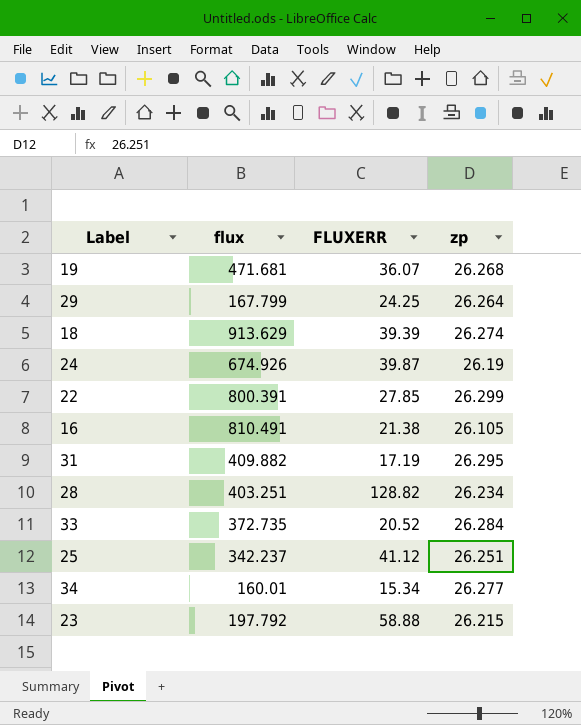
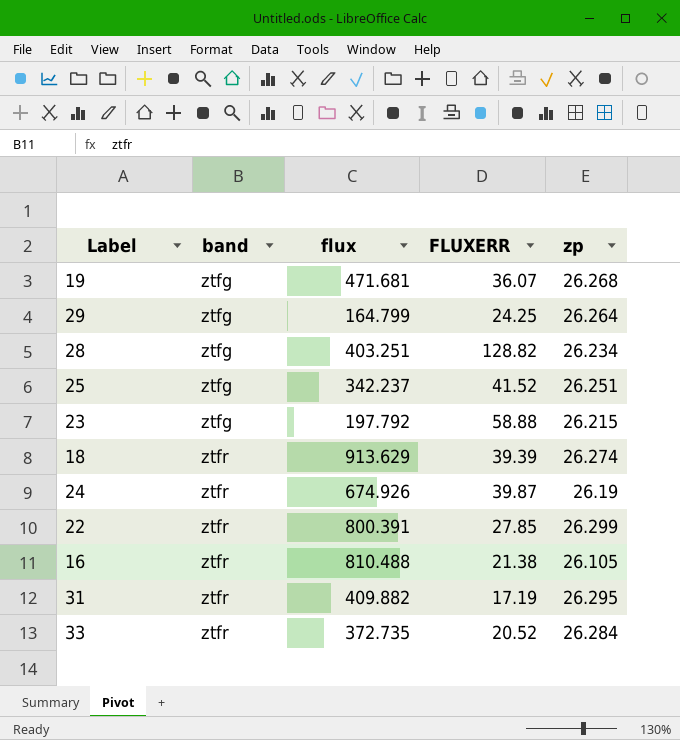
row order: none -> band ascending
column band | position: none -> 2
row 34: 160.01 | 15.34 | 26.277 -> none
29 | flux: 167.799 -> 164.799
25 | FLUXERR: 41.12 -> 41.52
16 | flux: 810.491 -> 810.488

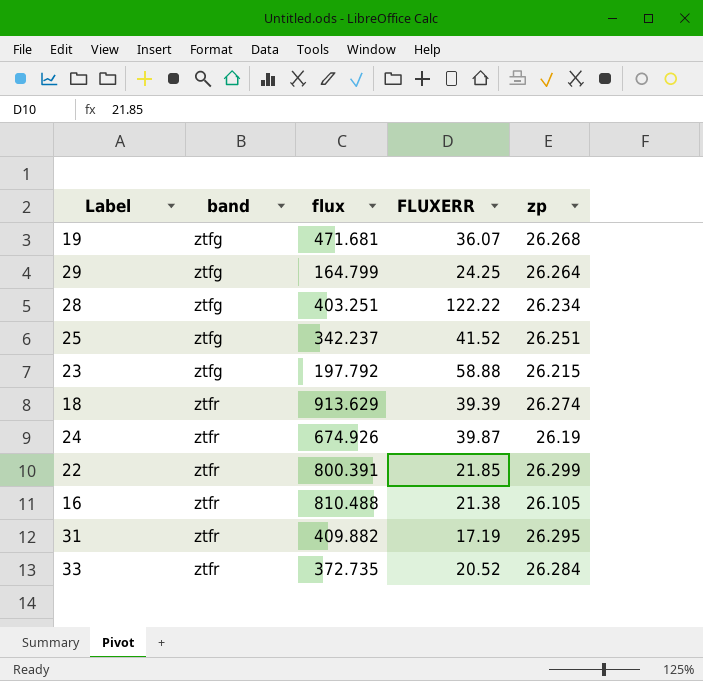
28 | FLUXERR: 128.82 -> 122.22
22 | FLUXERR: 27.85 -> 21.85

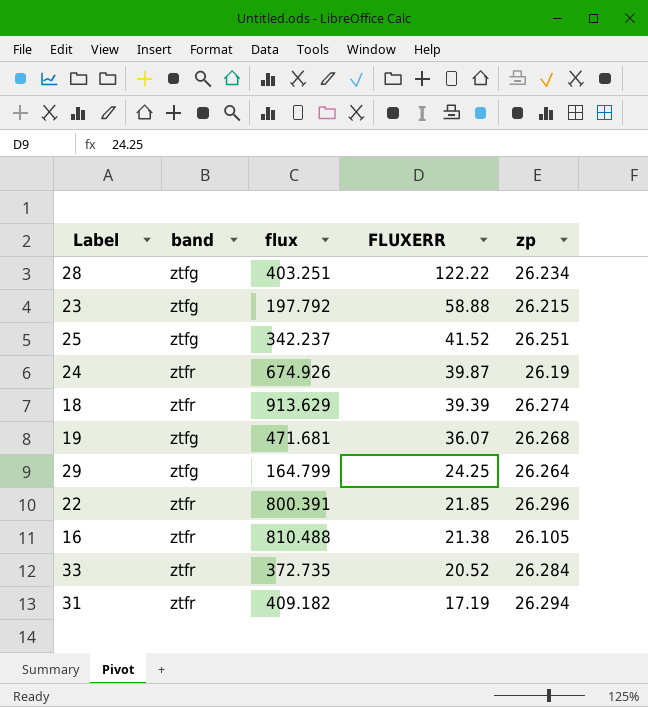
row order: band ascending -> FLUXERR descending
22 | zp: 26.299 -> 26.296
31 | flux: 409.882 -> 409.182
31 | zp: 26.295 -> 26.294

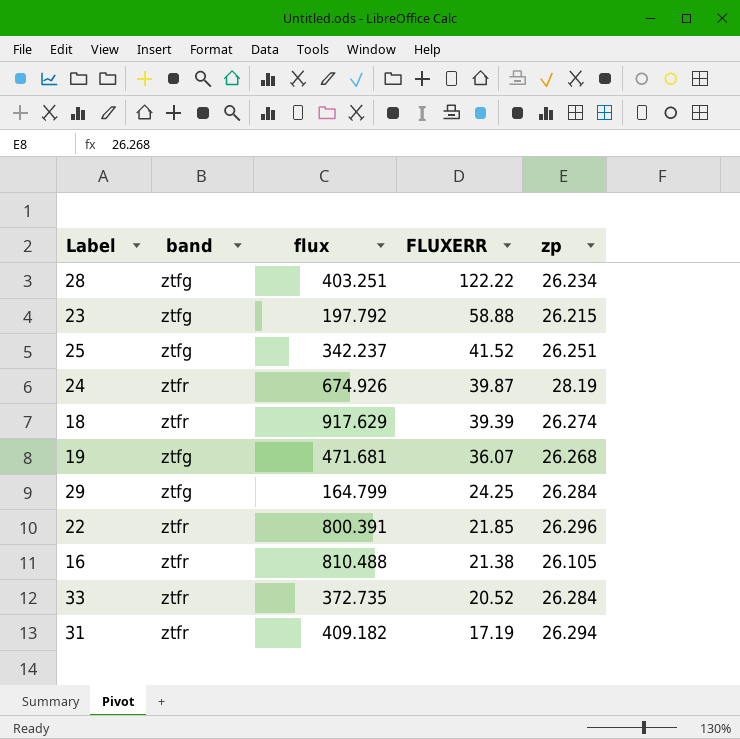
24 | zp: 26.19 -> 28.19
18 | flux: 913.629 -> 917.629
29 | zp: 26.264 -> 26.284

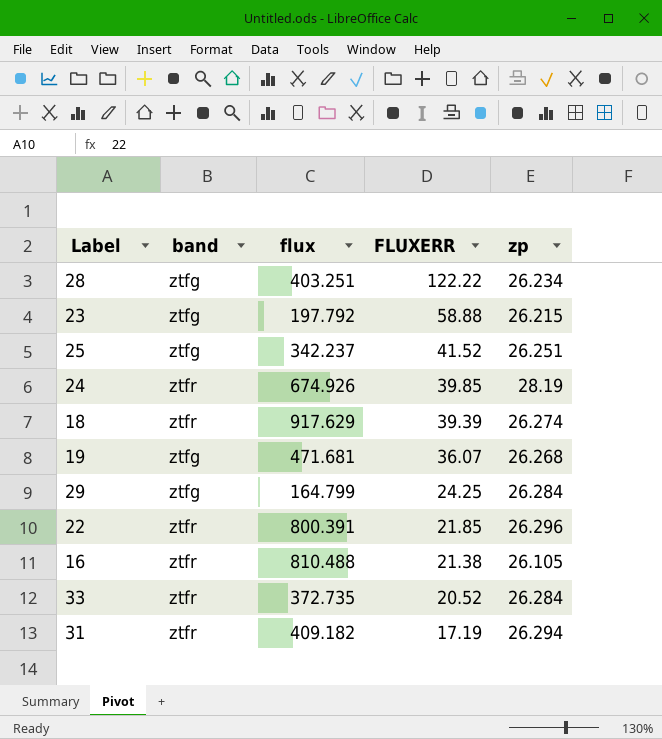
24 | FLUXERR: 39.87 -> 39.85

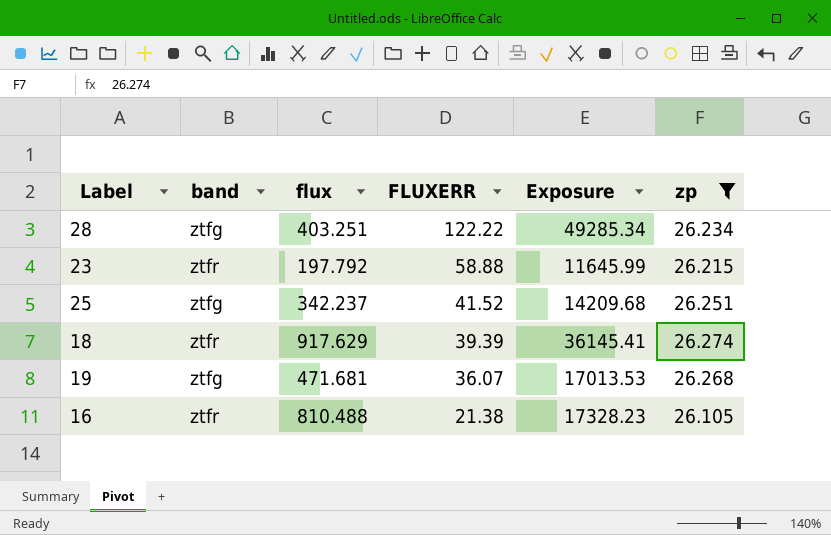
filter: none -> zp <= 26.274
column Exposure | formula: none -> [flux] * [FLUXERR]
23 | band: ztfg -> ztfr

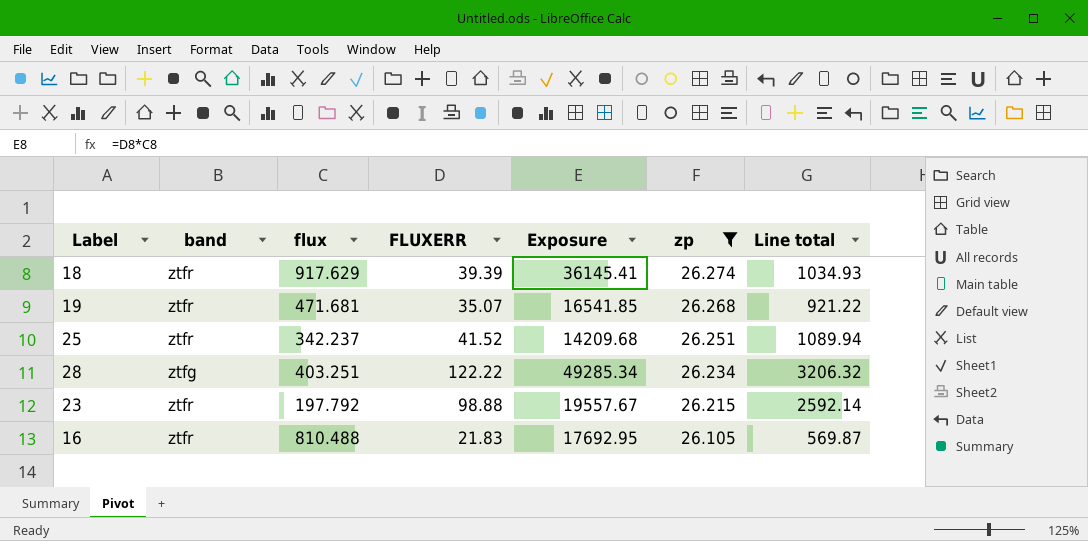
row order: FLUXERR descending -> zp descending
column Line total | formula: none -> [FLUXERR] * [zp]
19 | band: ztfg -> ztfr
19 | FLUXERR: 36.07 -> 35.07
19 | Exposure: 17013.53 -> 16541.85
25 | band: ztfg -> ztfr
23 | FLUXERR: 58.88 -> 98.88
23 | Exposure: 11645.99 -> 19557.67
16 | FLUXERR: 21.38 -> 21.83
16 | Exposure: 17328.23 -> 17692.95

